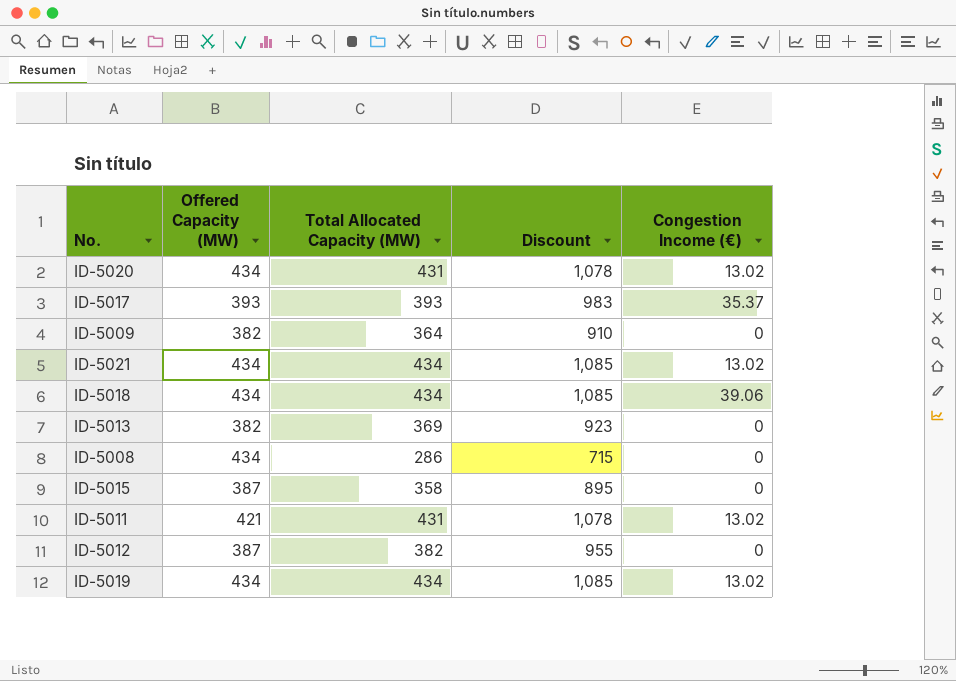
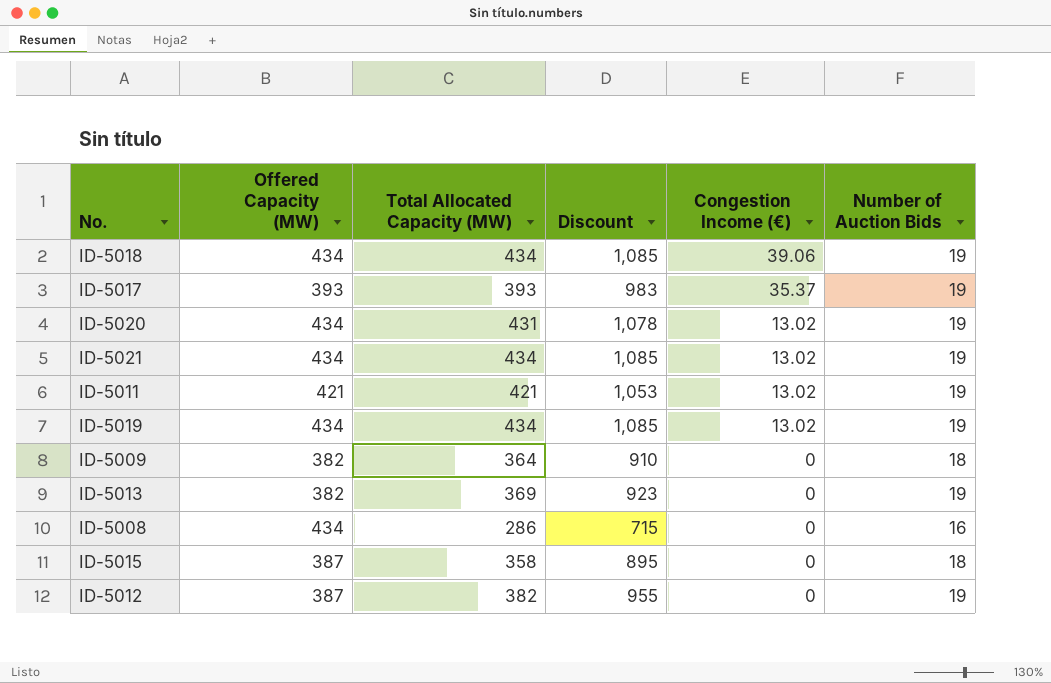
row order: none -> Congestion Income (€) descending
column Number of Auction Bids | position: none -> 6
ID-5011 | Total Allocated Capacity (MW): 431 -> 421
ID-5011 | Discount: 1,078 -> 1,053

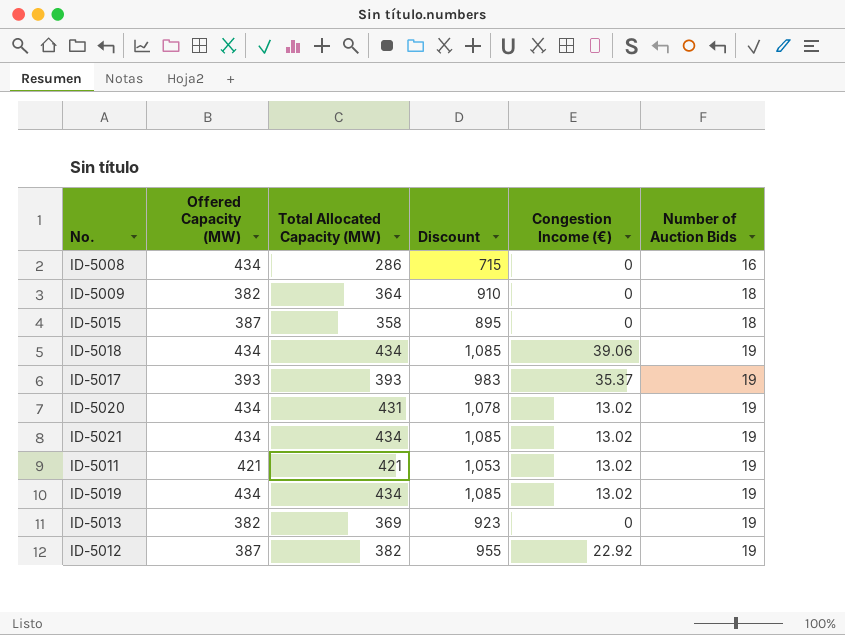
row order: Congestion Income (€) descending -> Number of Auction Bids ascending
ID-5012 | Congestion Income (€): 0 -> 22.92

